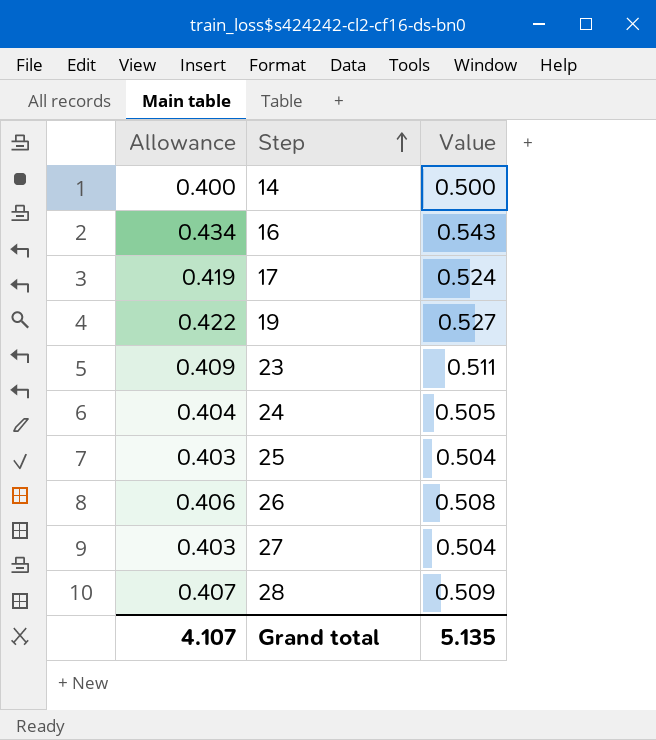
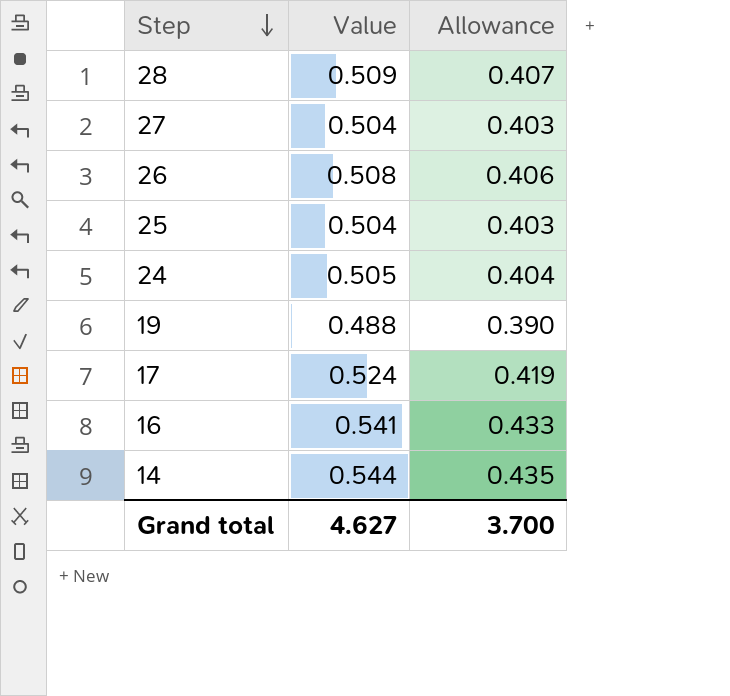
row order: Step ascending -> Step descending
column Allowance | position: 1 -> 3
row 23: 0.409 | 0.511 -> none
19 | Value: 0.527 -> 0.488
19 | Allowance: 0.422 -> 0.390
16 | Value: 0.543 -> 0.541
16 | Allowance: 0.434 -> 0.433
14 | Value: 0.500 -> 0.544
14 | Allowance: 0.400 -> 0.435
Grand total | Value: 5.135 -> 4.627
Grand total | Allowance: 4.107 -> 3.700

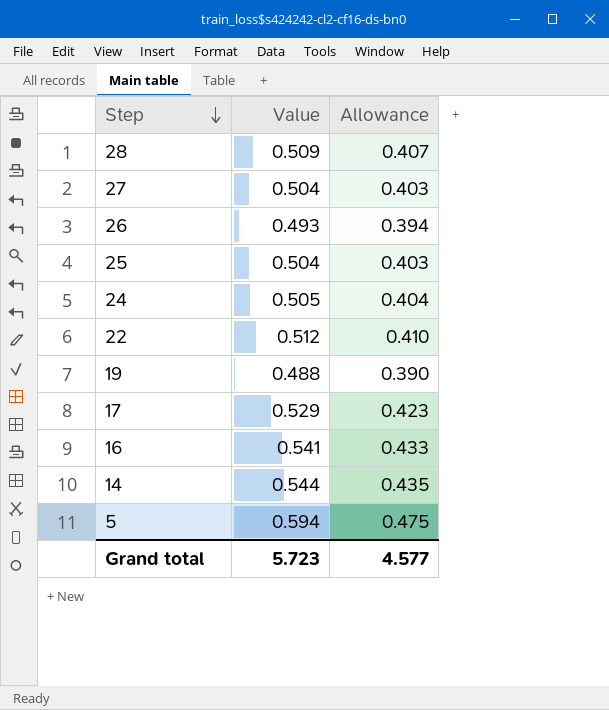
26 | Value: 0.508 -> 0.493
26 | Allowance: 0.406 -> 0.394
row 22: none -> 0.512 | 0.410
17 | Value: 0.524 -> 0.529
17 | Allowance: 0.419 -> 0.423
row 5: none -> 0.594 | 0.475
Grand total | Value: 4.627 -> 5.723
Grand total | Allowance: 3.700 -> 4.577

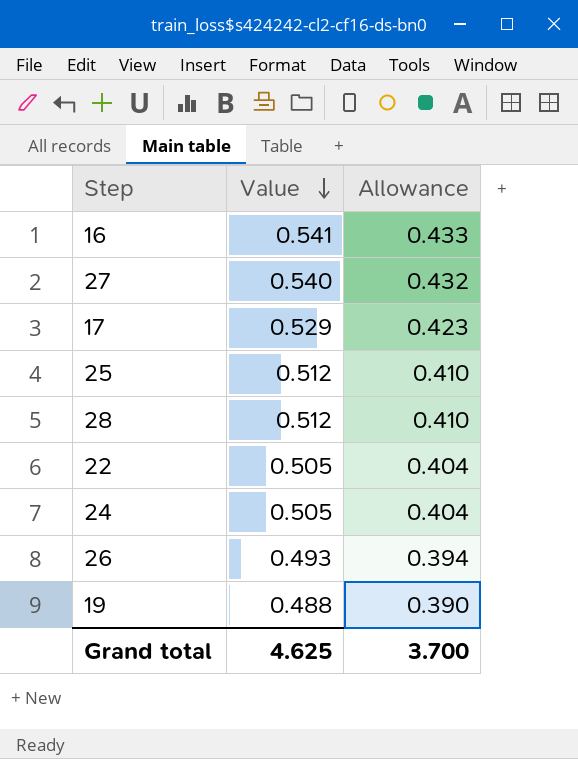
row order: Step descending -> Value descending
row 14: 0.544 | 0.435 -> none
row 5: 0.594 | 0.475 -> none
27 | Value: 0.504 -> 0.540
27 | Allowance: 0.403 -> 0.432
25 | Value: 0.504 -> 0.512
25 | Allowance: 0.403 -> 0.410
28 | Value: 0.509 -> 0.512
28 | Allowance: 0.407 -> 0.410
22 | Value: 0.512 -> 0.505
22 | Allowance: 0.410 -> 0.404
Grand total | Value: 5.723 -> 4.625
Grand total | Allowance: 4.577 -> 3.700

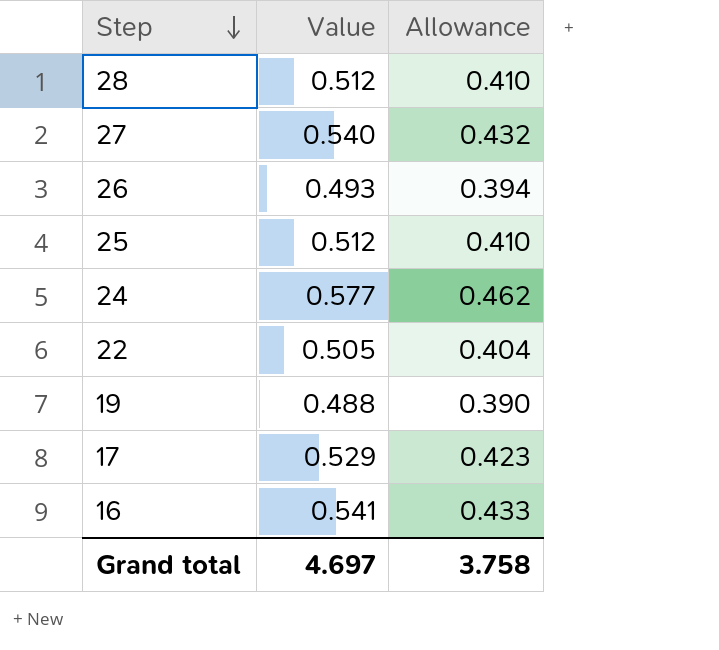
row order: Value descending -> Step descending
24 | Value: 0.505 -> 0.577
24 | Allowance: 0.404 -> 0.462
Grand total | Value: 4.625 -> 4.697
Grand total | Allowance: 3.700 -> 3.758

